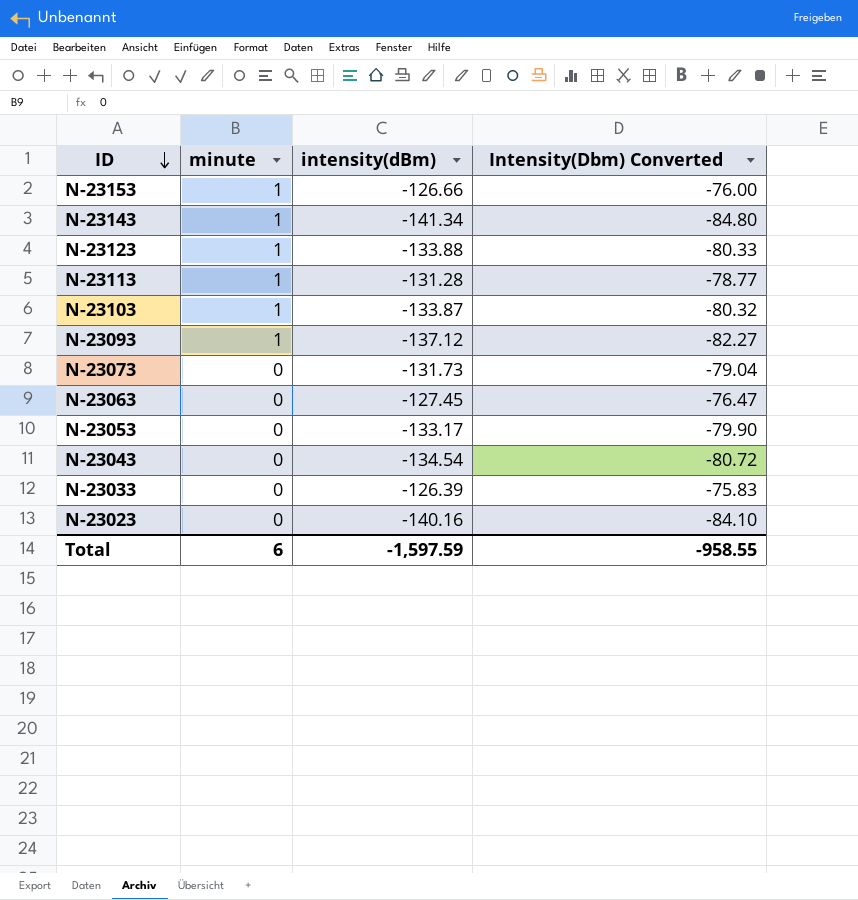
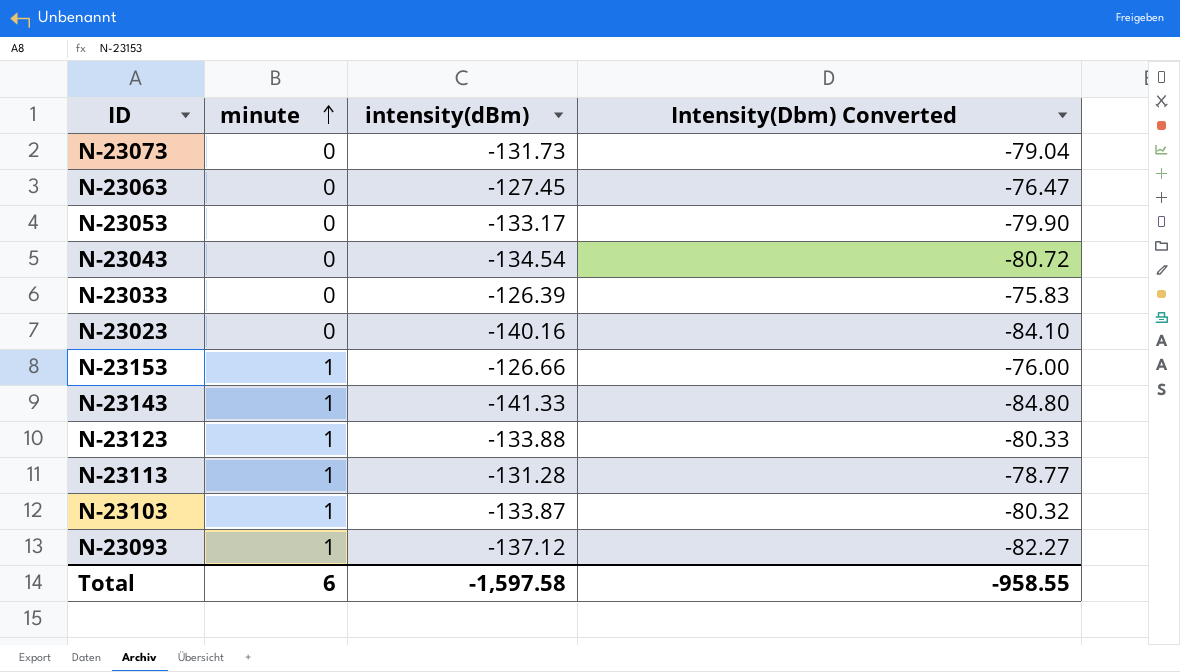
row order: ID descending -> minute ascending
N-23143 | intensity(dBm): -141.34 -> -141.33
Total | intensity(dBm): -1,597.59 -> -1,597.58

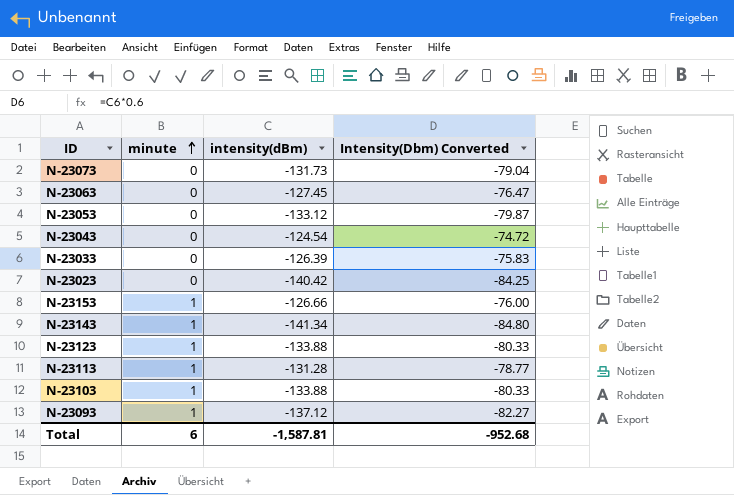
N-23053 | intensity(dBm): -133.17 -> -133.12
N-23053 | Intensity(Dbm) Converted: -79.90 -> -79.87
N-23043 | intensity(dBm): -134.54 -> -124.54
N-23043 | Intensity(Dbm) Converted: -80.72 -> -74.72
N-23023 | intensity(dBm): -140.16 -> -140.42
N-23023 | Intensity(Dbm) Converted: -84.10 -> -84.25
N-23143 | intensity(dBm): -141.33 -> -141.34
N-23103 | intensity(dBm): -133.87 -> -133.88
N-23103 | Intensity(Dbm) Converted: -80.32 -> -80.33
Total | intensity(dBm): -1,597.58 -> -1,587.81
Total | Intensity(Dbm) Converted: -958.55 -> -952.68

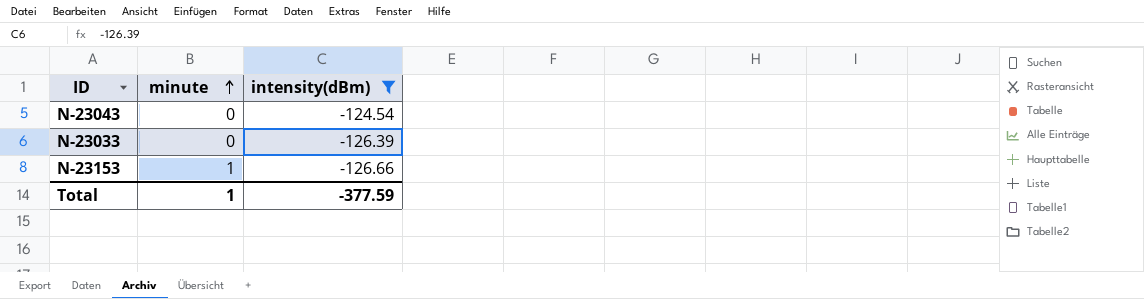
filter: none -> intensity(dBm) >= -126.66
column Intensity(Dbm) Converted | formula: [intensity(dBm)] * 0.6 -> none
Total | minute: 6 -> 1
Total | intensity(dBm): -1,587.81 -> -377.59

